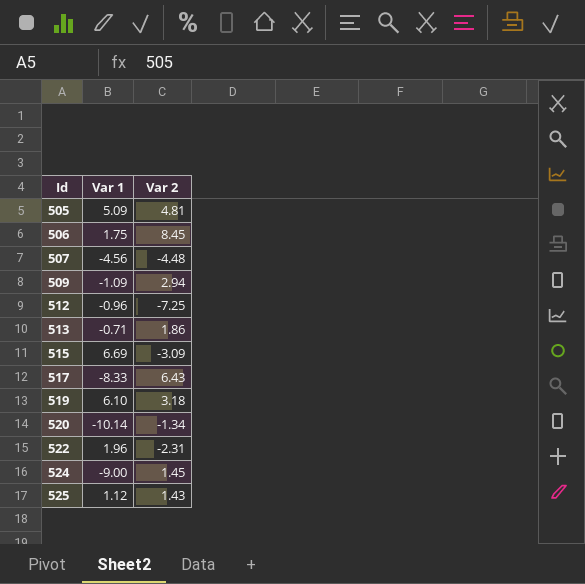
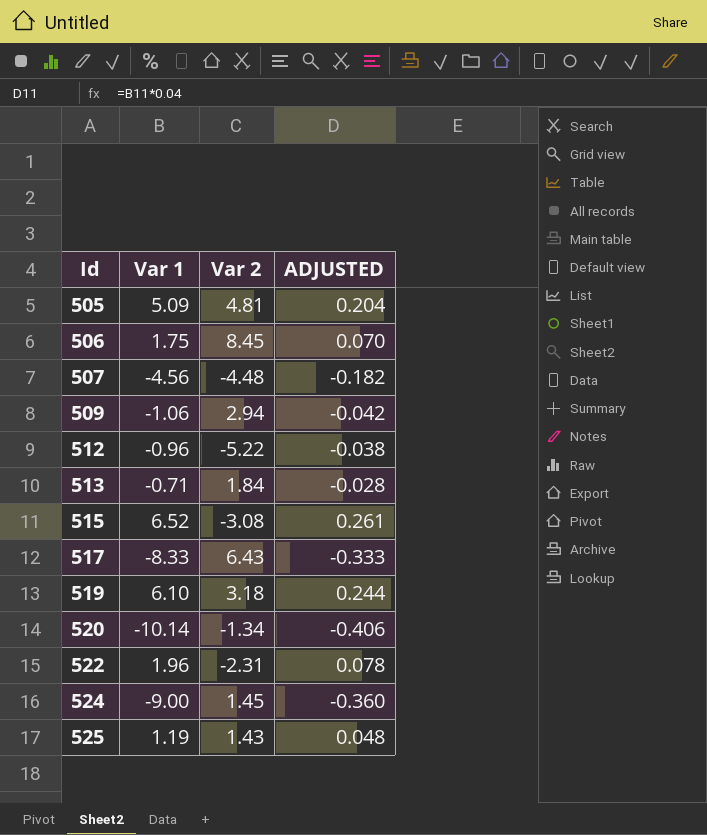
column ADJUSTED | formula: none -> [Var 1] * 0.04
509 | Var 1: -1.09 -> -1.06
512 | Var 2: -7.25 -> -5.22
513 | Var 2: 1.86 -> 1.84
515 | Var 1: 6.69 -> 6.52
515 | Var 2: -3.09 -> -3.08
525 | Var 1: 1.12 -> 1.19

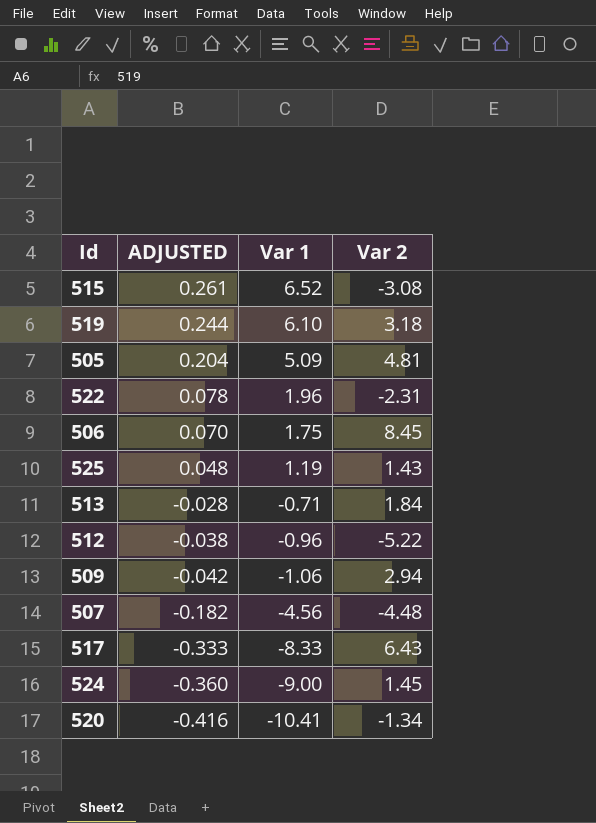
row order: Id ascending -> ADJUSTED descending
column ADJUSTED | position: 4 -> 2
520 | ADJUSTED: -0.406 -> -0.416
520 | Var 1: -10.14 -> -10.41

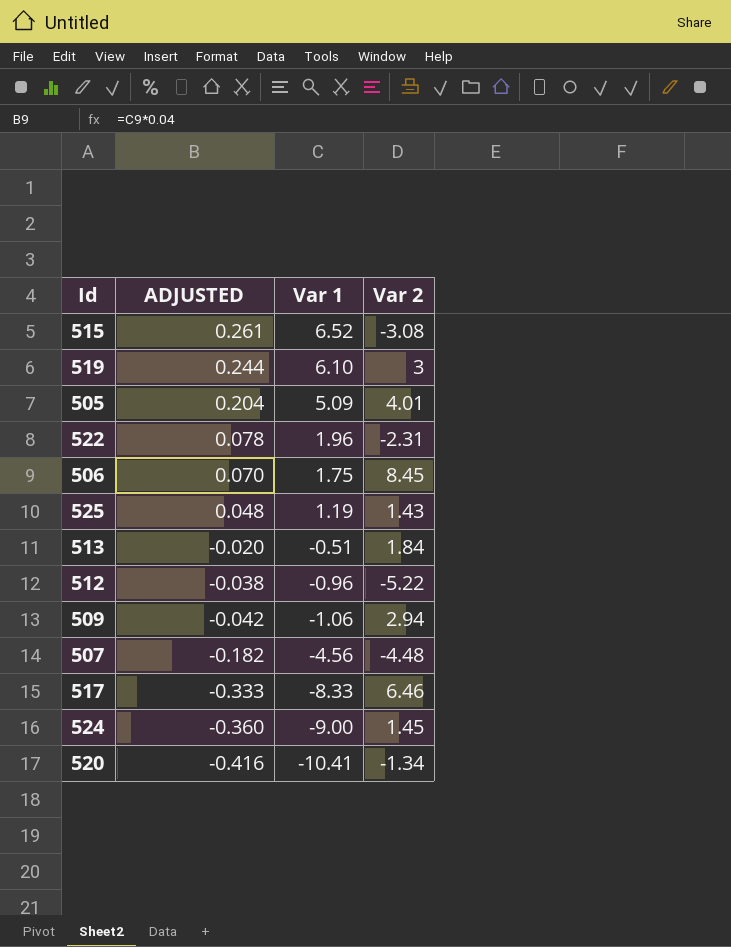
519 | Var 2: 3.18 -> 3
505 | Var 2: 4.81 -> 4.01
513 | ADJUSTED: -0.028 -> -0.020
513 | Var 1: -0.71 -> -0.51
517 | Var 2: 6.43 -> 6.46

